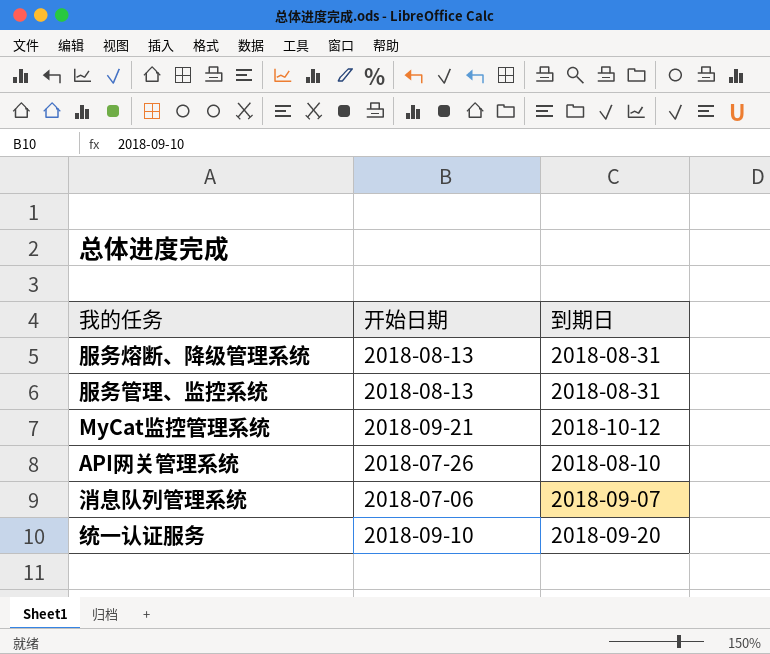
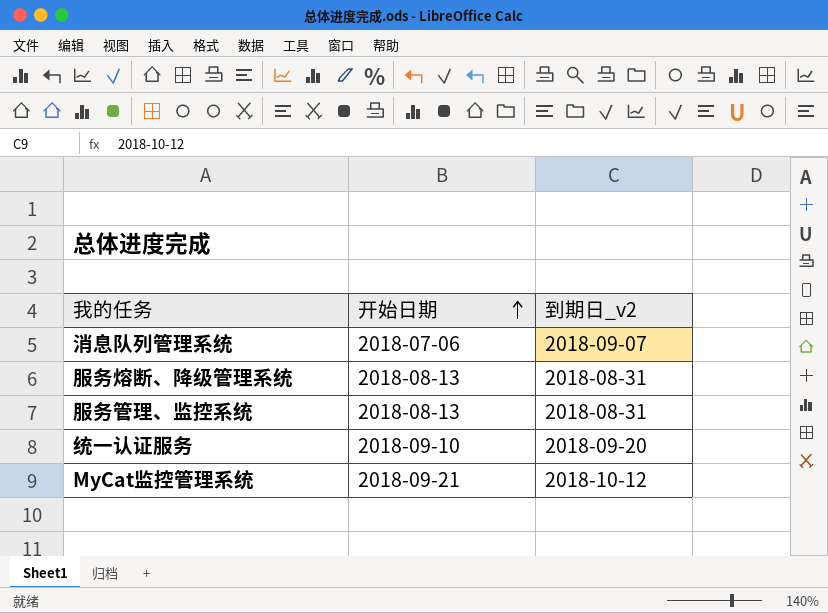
row order: none -> 开始日期 ascending
column name: 到期日 -> 到期日_v2
row API网关管理系统: 2018-07-26 | 2018-08-10 -> none

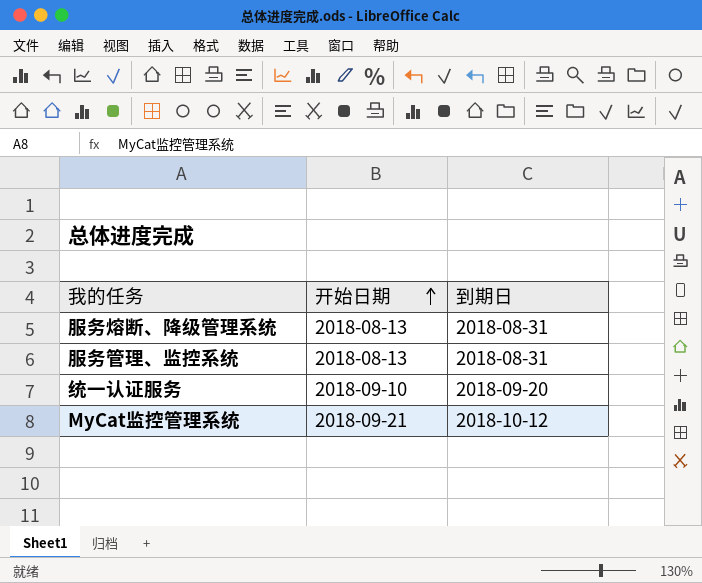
column name: 到期日_v2 -> 到期日
row 消息队列管理系统: 2018-07-06 | 2018-09-07 -> none

